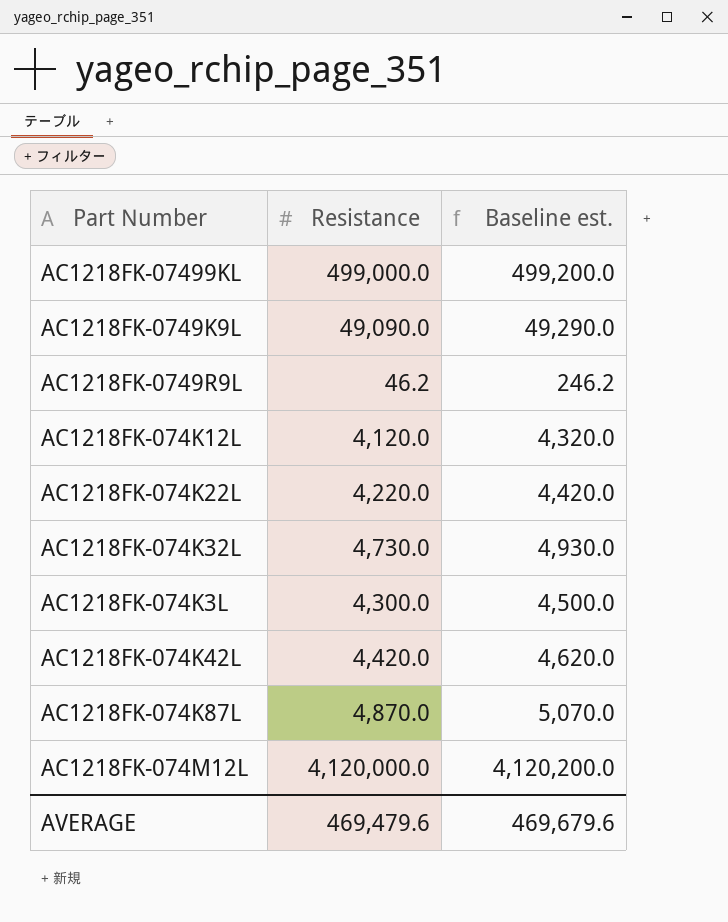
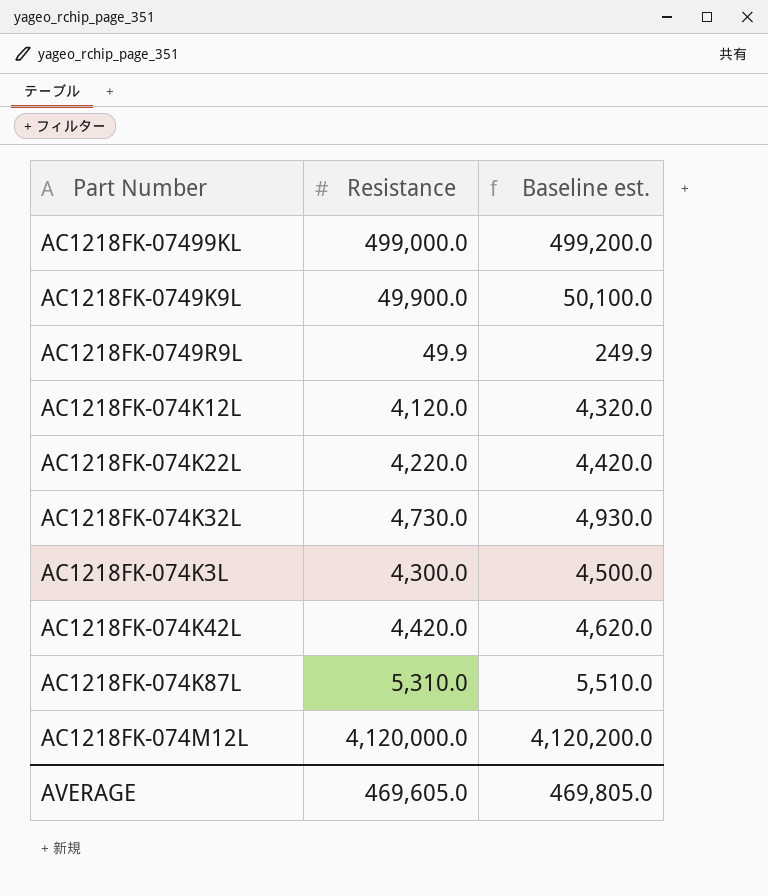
AC1218FK-0749K9L | Resistance: 49,090.0 -> 49,900.0
AC1218FK-0749K9L | Baseline est.: 49,290.0 -> 50,100.0
AC1218FK-0749R9L | Resistance: 46.2 -> 49.9
AC1218FK-0749R9L | Baseline est.: 246.2 -> 249.9
AC1218FK-074K87L | Resistance: 4,870.0 -> 5,310.0
AC1218FK-074K87L | Baseline est.: 5,070.0 -> 5,510.0
AVERAGE | Resistance: 469,479.6 -> 469,605.0
AVERAGE | Baseline est.: 469,679.6 -> 469,805.0

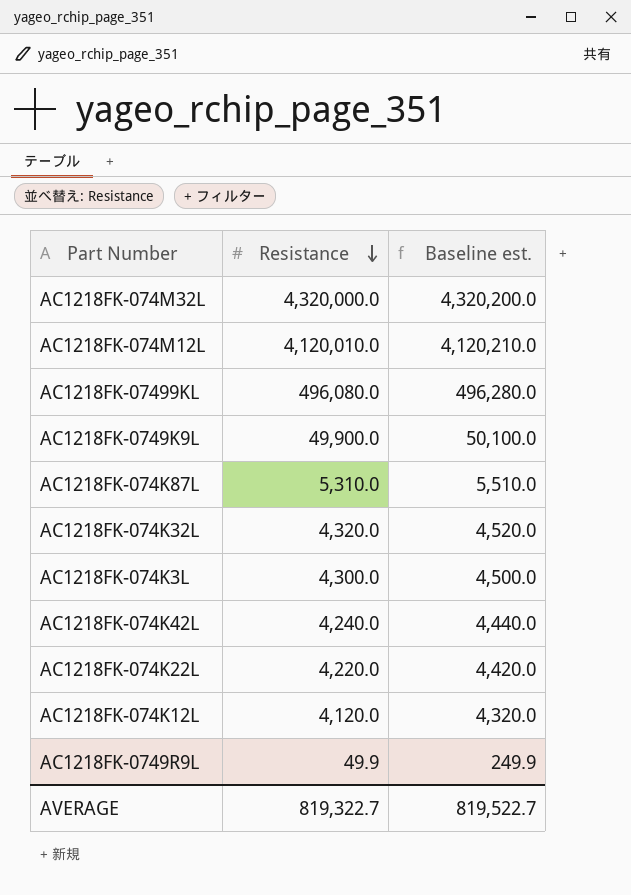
row order: none -> Resistance descending
row AC1218FK-074M32L: none -> 4,320,000.0 | 4,320,200.0
AC1218FK-074M12L | Resistance: 4,120,000.0 -> 4,120,010.0
AC1218FK-074M12L | Baseline est.: 4,120,200.0 -> 4,120,210.0
AC1218FK-07499KL | Resistance: 499,000.0 -> 496,080.0
AC1218FK-07499KL | Baseline est.: 499,200.0 -> 496,280.0
AC1218FK-074K32L | Resistance: 4,730.0 -> 4,320.0
AC1218FK-074K32L | Baseline est.: 4,930.0 -> 4,520.0
AC1218FK-074K42L | Resistance: 4,420.0 -> 4,240.0
AC1218FK-074K42L | Baseline est.: 4,620.0 -> 4,440.0
AVERAGE | Resistance: 469,605.0 -> 819,322.7
AVERAGE | Baseline est.: 469,805.0 -> 819,522.7

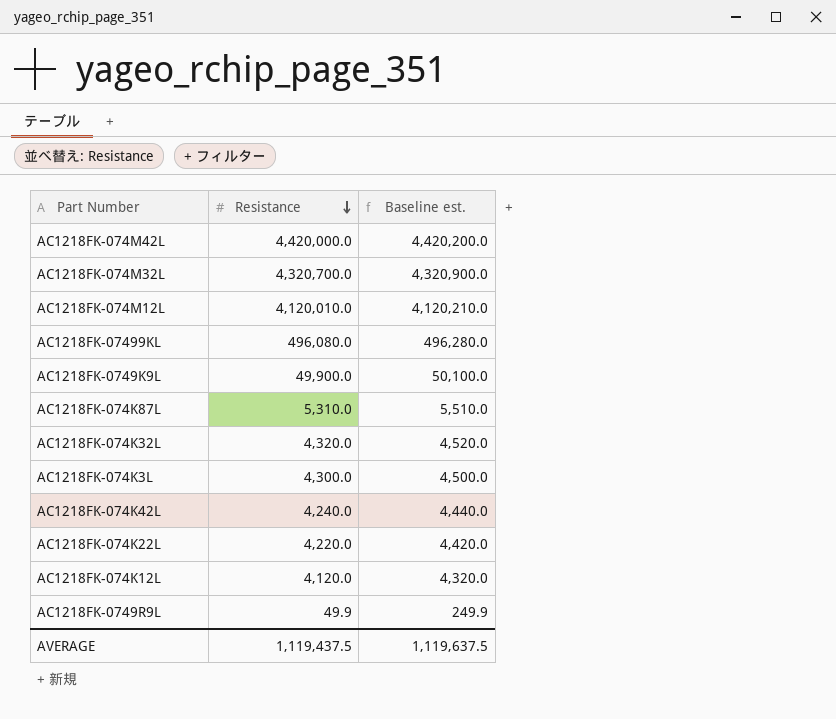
row AC1218FK-074M42L: none -> 4,420,000.0 | 4,420,200.0
AC1218FK-074M32L | Resistance: 4,320,000.0 -> 4,320,700.0
AC1218FK-074M32L | Baseline est.: 4,320,200.0 -> 4,320,900.0
AVERAGE | Resistance: 819,322.7 -> 1,119,437.5
AVERAGE | Baseline est.: 819,522.7 -> 1,119,637.5

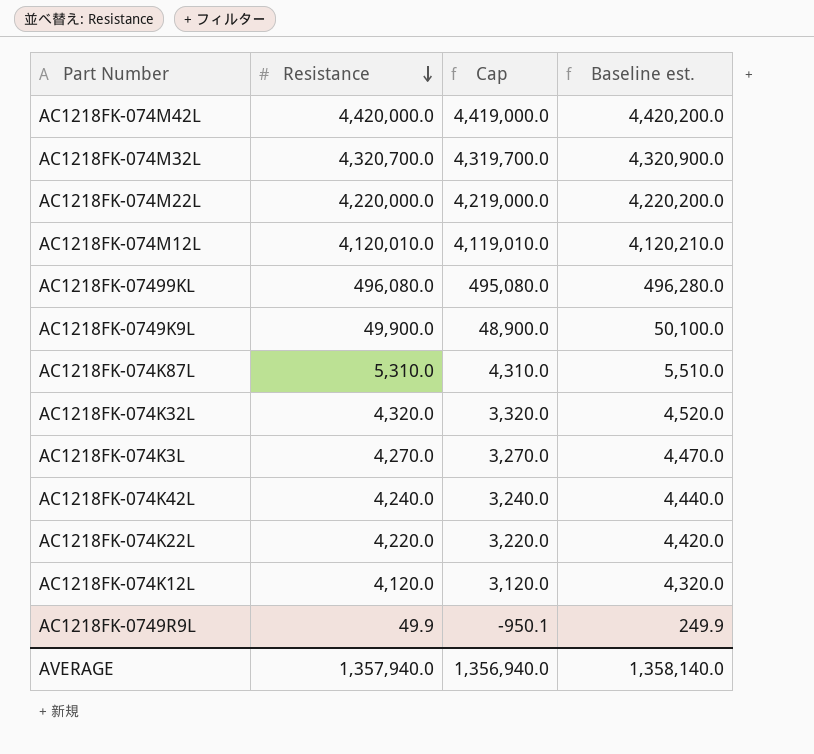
column Cap | formula: none -> [Resistance] - 1000
row AC1218FK-074M22L: none -> 4,220,000.0 | 4,219,000.0 | 4,220,200.0
AC1218FK-074K3L | Resistance: 4,300.0 -> 4,270.0
AC1218FK-074K3L | Baseline est.: 4,500.0 -> 4,470.0
AVERAGE | Resistance: 1,119,437.5 -> 1,357,940.0
AVERAGE | Baseline est.: 1,119,637.5 -> 1,358,140.0

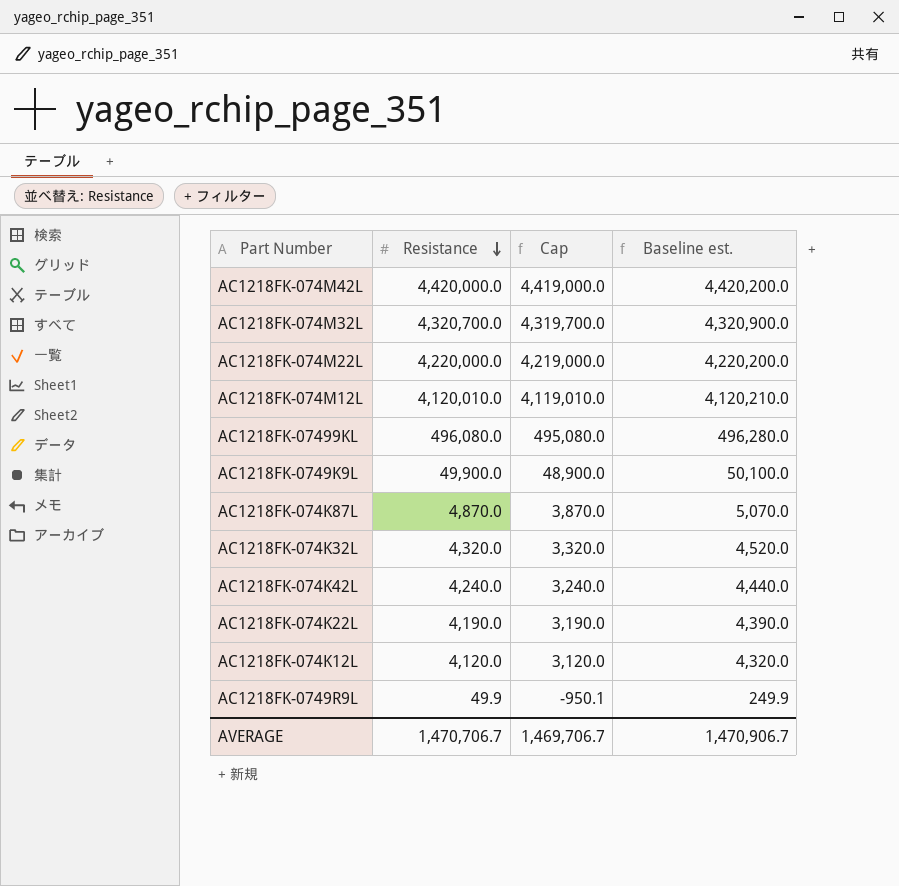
row AC1218FK-074K3L: 4,270.0 | 3,270.0 | 4,470.0 -> none
AC1218FK-074K87L | Resistance: 5,310.0 -> 4,870.0
AC1218FK-074K87L | Cap: 4,310.0 -> 3,870.0
AC1218FK-074K87L | Baseline est.: 5,510.0 -> 5,070.0
AC1218FK-074K22L | Resistance: 4,220.0 -> 4,190.0
AC1218FK-074K22L | Cap: 3,220.0 -> 3,190.0
AC1218FK-074K22L | Baseline est.: 4,420.0 -> 4,390.0
AVERAGE | Resistance: 1,357,940.0 -> 1,470,706.7
AVERAGE | Cap: 1,356,940.0 -> 1,469,706.7
AVERAGE | Baseline est.: 1,358,140.0 -> 1,470,906.7

